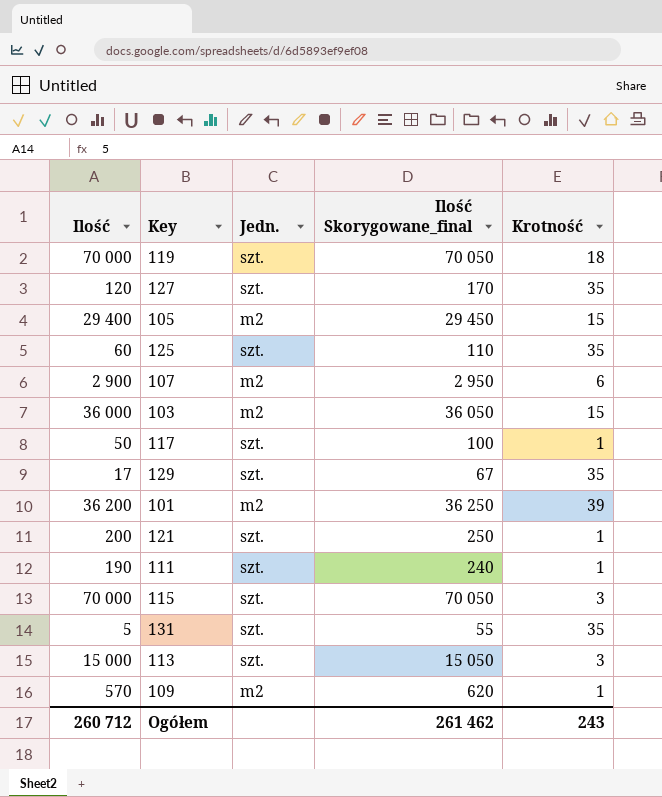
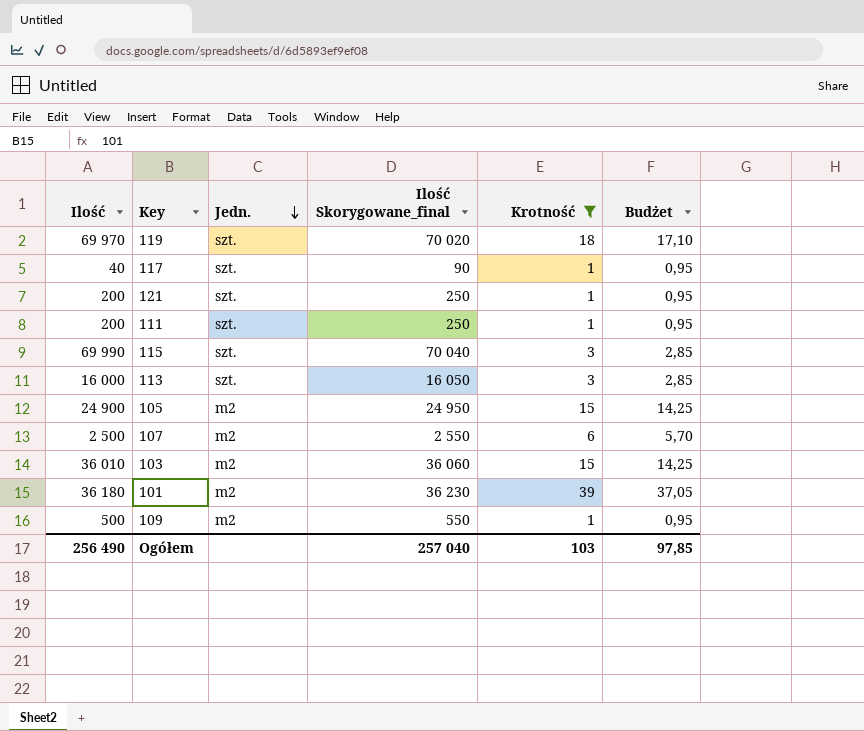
filter: none -> Krotność != 35
row order: none -> Jedn. descending
column Budżet | formula: none -> [Krotność] * 0,95
119 | Ilość: 70 000 -> 69 970
119 | Ilość Skorygowane_final: 70 050 -> 70 020
117 | Ilość: 50 -> 40
117 | Ilość Skorygowane_final: 100 -> 90
111 | Ilość: 190 -> 200
111 | Ilość Skorygowane_final: 240 -> 250
115 | Ilość: 70 000 -> 69 990
115 | Ilość Skorygowane_final: 70 050 -> 70 040
113 | Ilość: 15 000 -> 16 000
113 | Ilość Skorygowane_final: 15 050 -> 16 050
105 | Ilość: 29 400 -> 24 900
105 | Ilość Skorygowane_final: 29 450 -> 24 950
107 | Ilość: 2 900 -> 2 500
107 | Ilość Skorygowane_final: 2 950 -> 2 550
103 | Ilość: 36 000 -> 36 010
103 | Ilość Skorygowane_final: 36 050 -> 36 060
101 | Ilość: 36 200 -> 36 180
101 | Ilość Skorygowane_final: 36 250 -> 36 230
109 | Ilość: 570 -> 500
109 | Ilość Skorygowane_final: 620 -> 550
Ogółem | Ilość: 260 712 -> 256 490
Ogółem | Ilość Skorygowane_final: 261 462 -> 257 040
Ogółem | Krotność: 243 -> 103

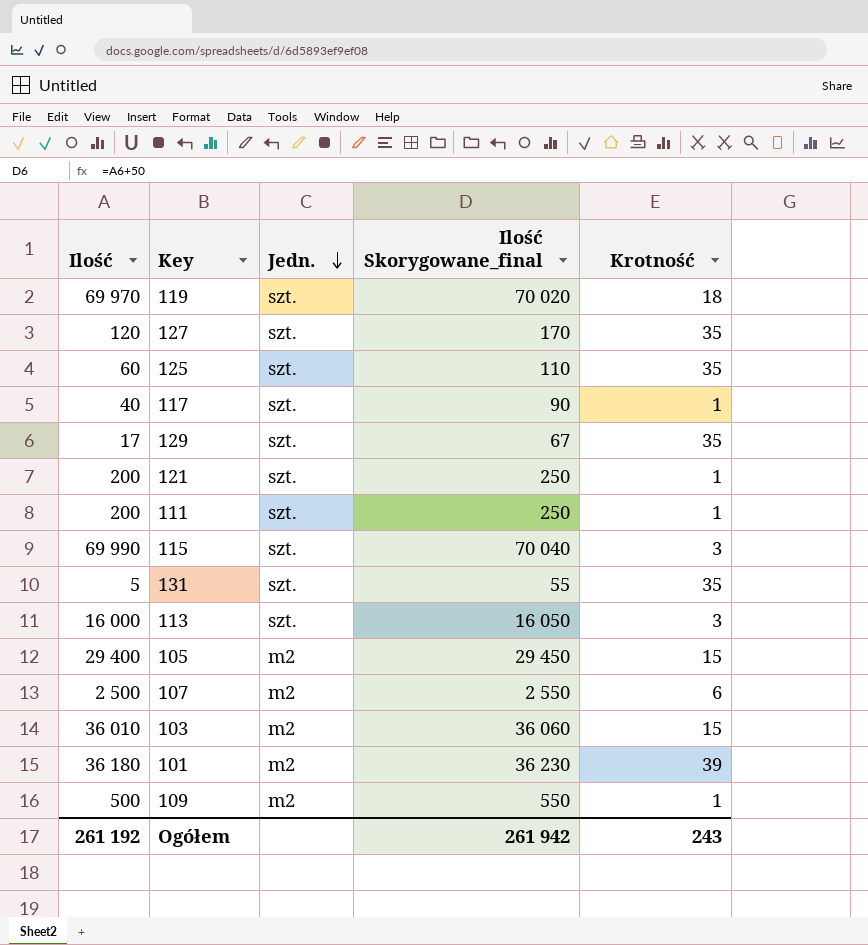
filter: Krotność != 35 -> none
column Budżet | formula: [Krotność] * 0,95 -> none
105 | Ilość: 24 900 -> 29 400
105 | Ilość Skorygowane_final: 24 950 -> 29 450
Ogółem | Ilość: 256 490 -> 261 192
Ogółem | Ilość Skorygowane_final: 257 040 -> 261 942
Ogółem | Krotność: 103 -> 243

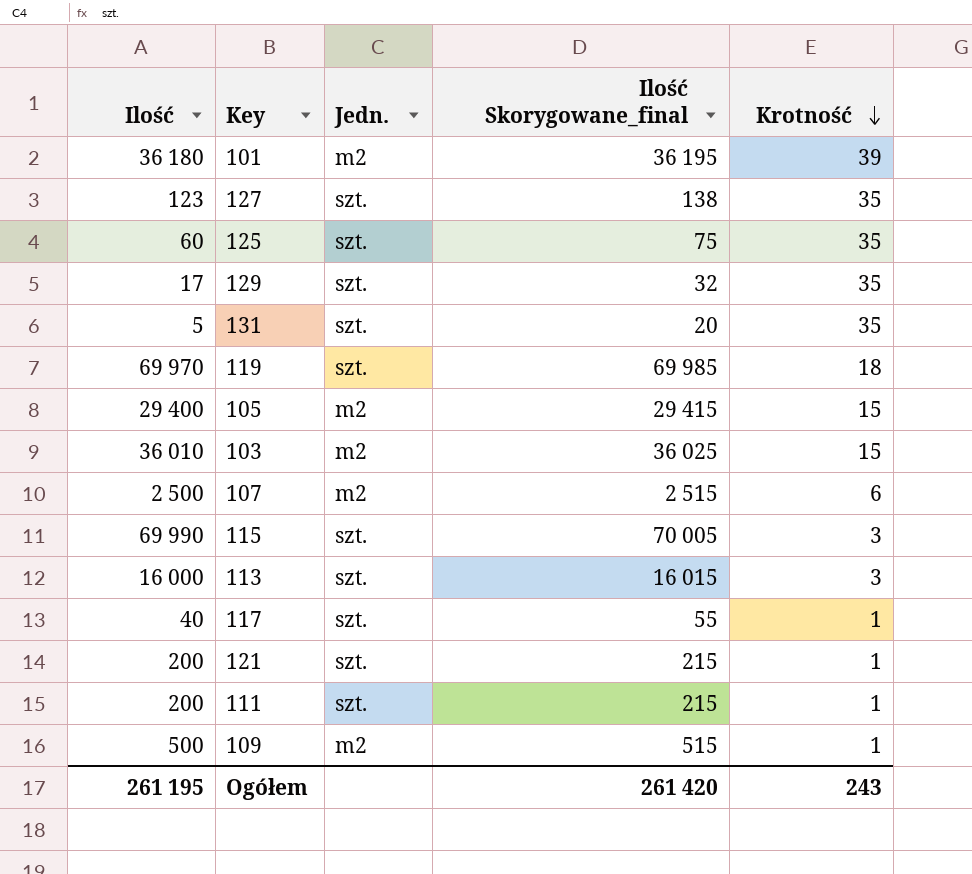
row order: Jedn. descending -> Krotność descending
column Ilość Skorygowane_final | formula: [Ilość] + 50 -> [Ilość] + 15
127 | Ilość: 120 -> 123
Ogółem | Ilość: 261 192 -> 261 195
Ogółem | Ilość Skorygowane_final: 261 942 -> 261 420

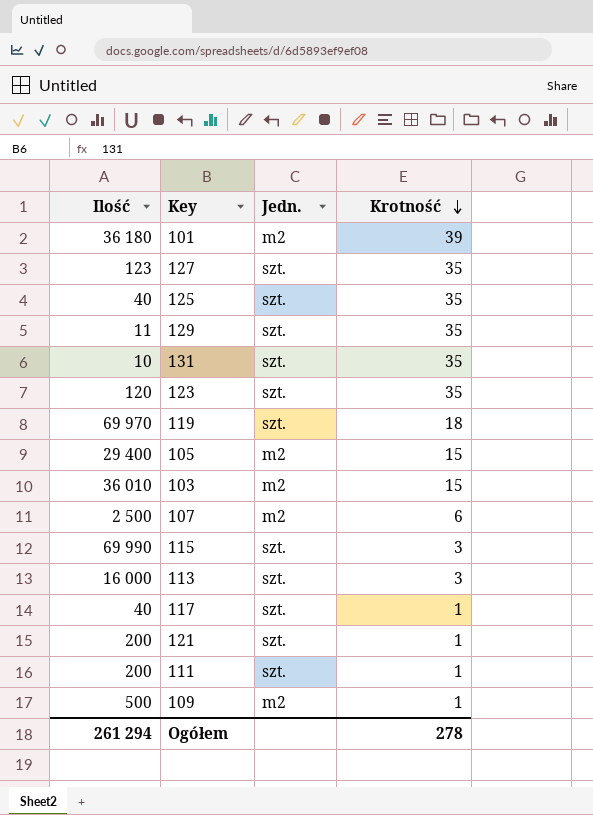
column Ilość Skorygowane_final | formula: [Ilość] + 15 -> none
125 | Ilość: 60 -> 40
129 | Ilość: 17 -> 11
131 | Ilość: 5 -> 10
row 123: none -> 120 | szt. | 35
Ogółem | Ilość: 261 195 -> 261 294
Ogółem | Krotność: 243 -> 278

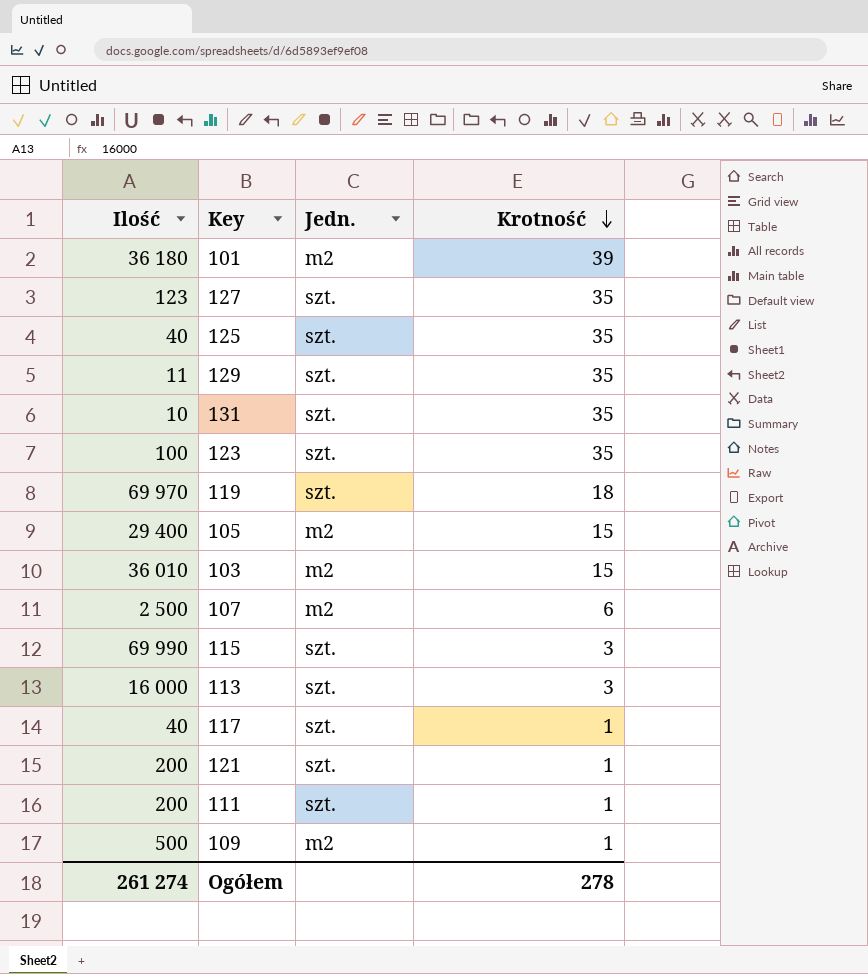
123 | Ilość: 120 -> 100
Ogółem | Ilość: 261 294 -> 261 274

